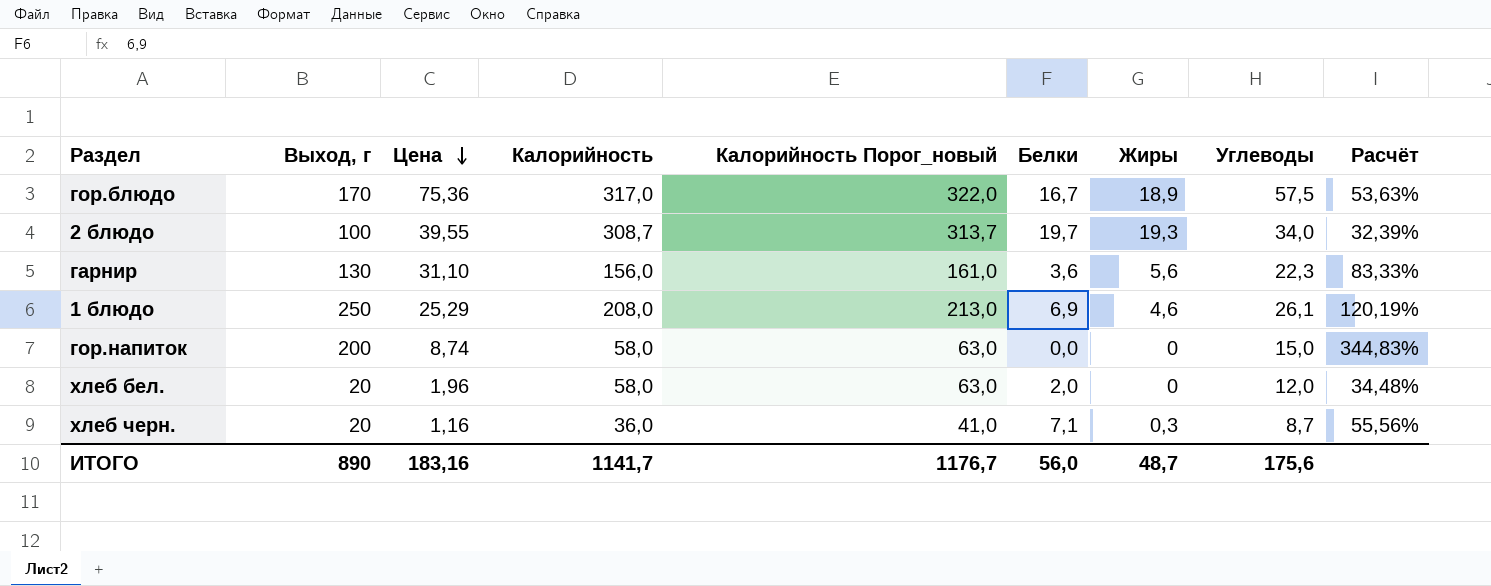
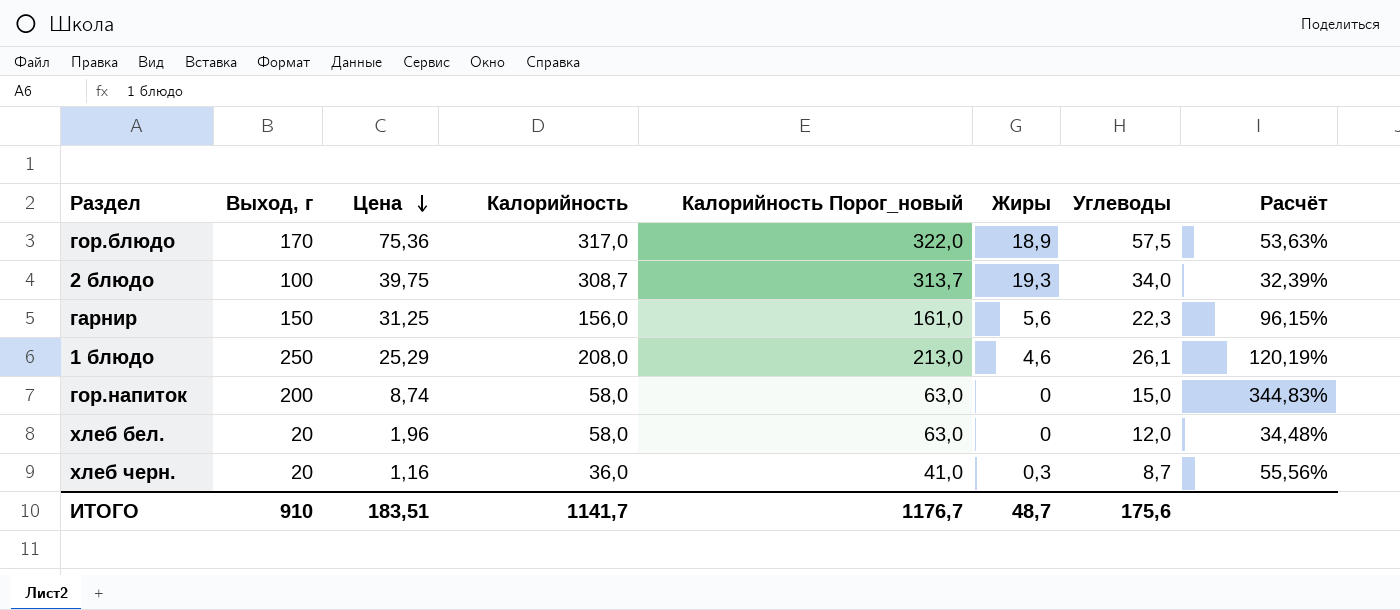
column Белки | position: 6 -> none
2 блюдо | Цена: 39,55 -> 39,75
гарнир | Выход, г: 130 -> 150
гарнир | Цена: 31,10 -> 31,25
гарнир | Расчёт: 83,33% -> 96,15%
ИТОГО | Выход, г: 890 -> 910
ИТОГО | Цена: 183,16 -> 183,51

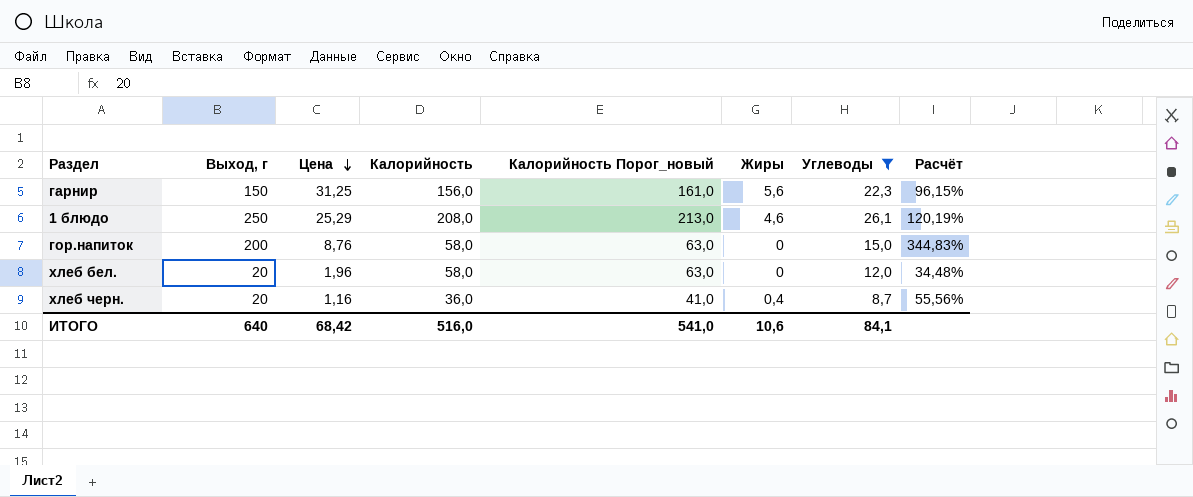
filter: none -> Углеводы <= 26,1
гор.напиток | Цена: 8,74 -> 8,76
хлеб черн. | Жиры: 0,3 -> 0,4
ИТОГО | Выход, г: 910 -> 640
ИТОГО | Цена: 183,51 -> 68,42
ИТОГО | Калорийность: 1141,7 -> 516,0
ИТОГО | Калорийность Порог_новый: 1176,7 -> 541,0
ИТОГО | Жиры: 48,7 -> 10,6
ИТОГО | Углеводы: 175,6 -> 84,1

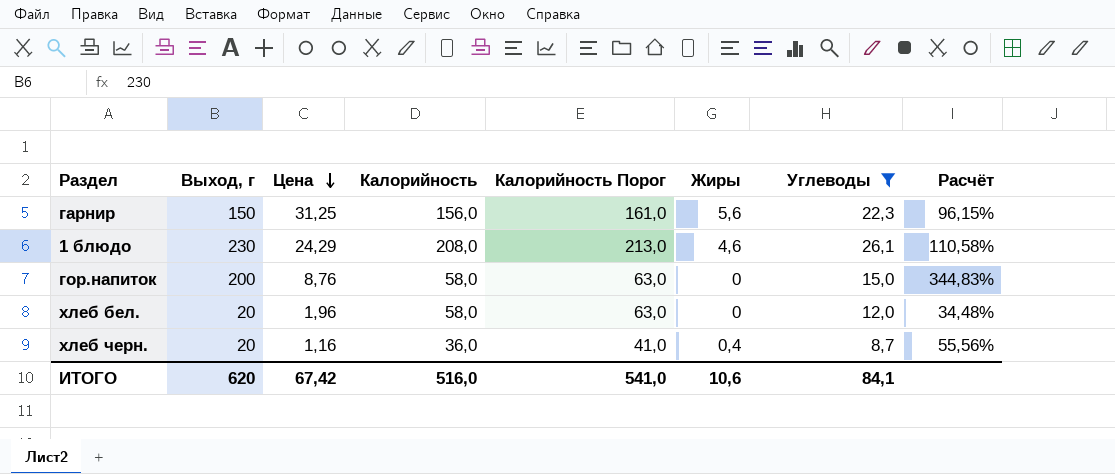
column name: Калорийность Порог_новый -> Калорийность Порог
1 блюдо | Выход, г: 250 -> 230
1 блюдо | Цена: 25,29 -> 24,29
1 блюдо | Расчёт: 120,19% -> 110,58%
ИТОГО | Выход, г: 640 -> 620
ИТОГО | Цена: 68,42 -> 67,42

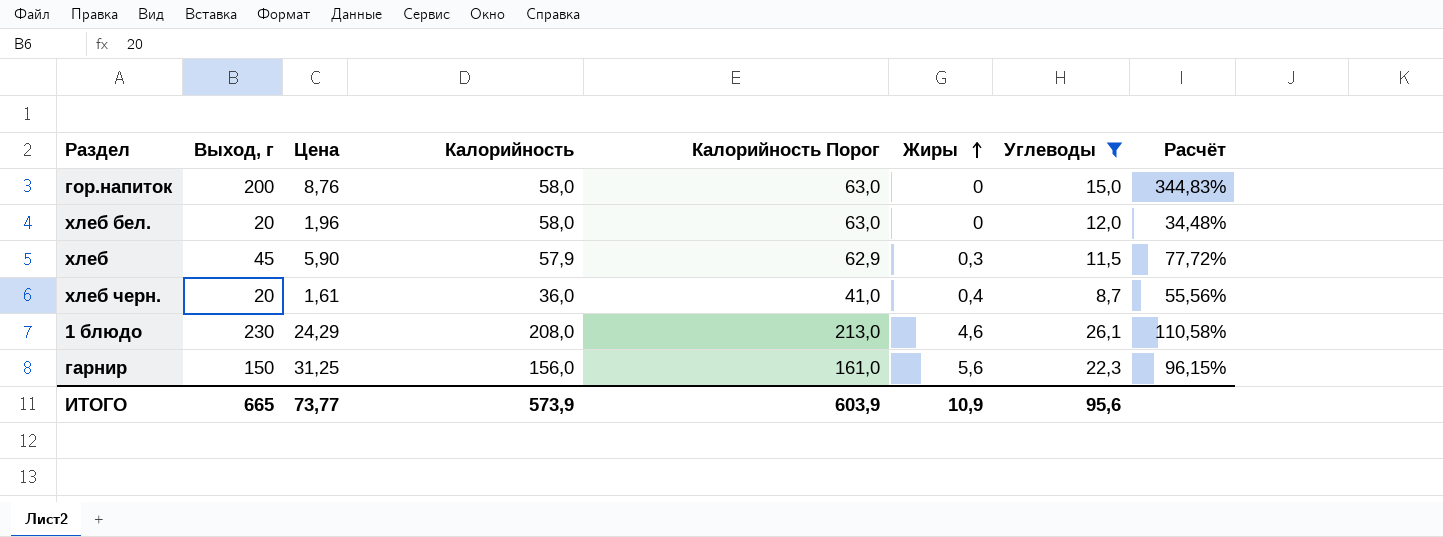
row order: Цена descending -> Жиры ascending
row хлеб: none -> 45 | 5,90 | 57,9 | 62,9 | 0,3 | 11,5 | 77,72%
хлеб черн. | Цена: 1,16 -> 1,61
ИТОГО | Выход, г: 620 -> 665
ИТОГО | Цена: 67,42 -> 73,77
ИТОГО | Калорийность: 516,0 -> 573,9
ИТОГО | Калорийность Порог: 541,0 -> 603,9
ИТОГО | Жиры: 10,6 -> 10,9
ИТОГО | Углеводы: 84,1 -> 95,6

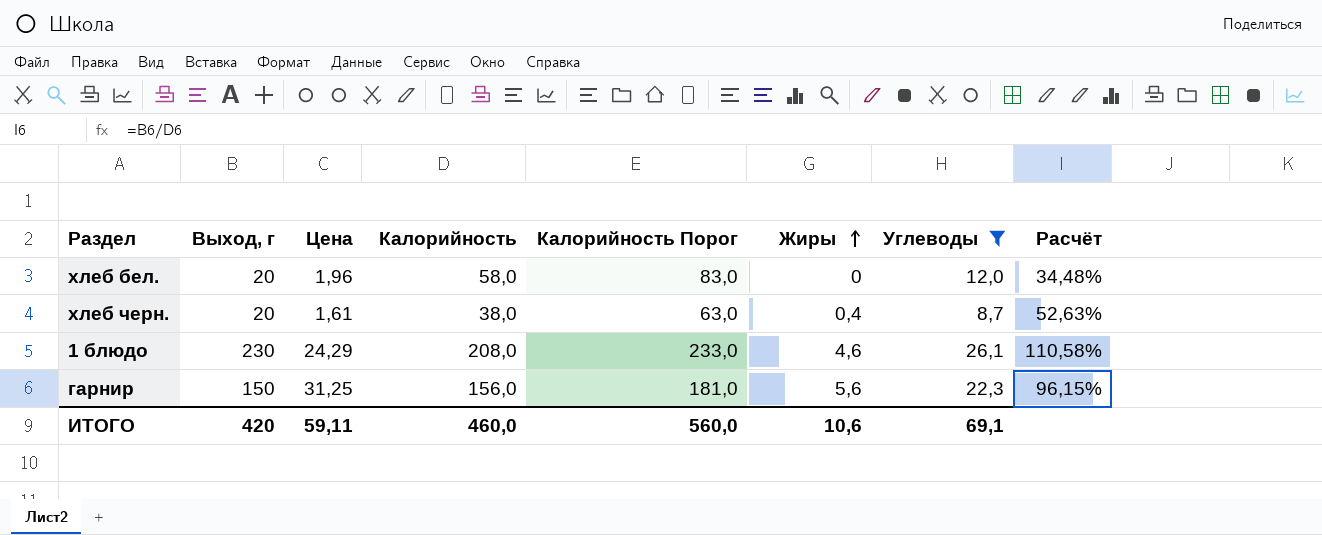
column Калорийность Порог | formula: [Калорийность] + 5 -> [Калорийность] + 25
row гор.напиток: 200 | 8,76 | 58,0 | 63,0 | 0 | 15,0 | 344,83% -> none
row хлеб: 45 | 5,90 | 57,9 | 62,9 | 0,3 | 11,5 | 77,72% -> none
хлеб черн. | Калорийность: 36,0 -> 38,0
хлеб черн. | Расчёт: 55,56% -> 52,63%
ИТОГО | Выход, г: 665 -> 420
ИТОГО | Цена: 73,77 -> 59,11
ИТОГО | Калорийность: 573,9 -> 460,0
ИТОГО | Калорийность Порог: 603,9 -> 560,0
ИТОГО | Жиры: 10,9 -> 10,6
ИТОГО | Углеводы: 95,6 -> 69,1

